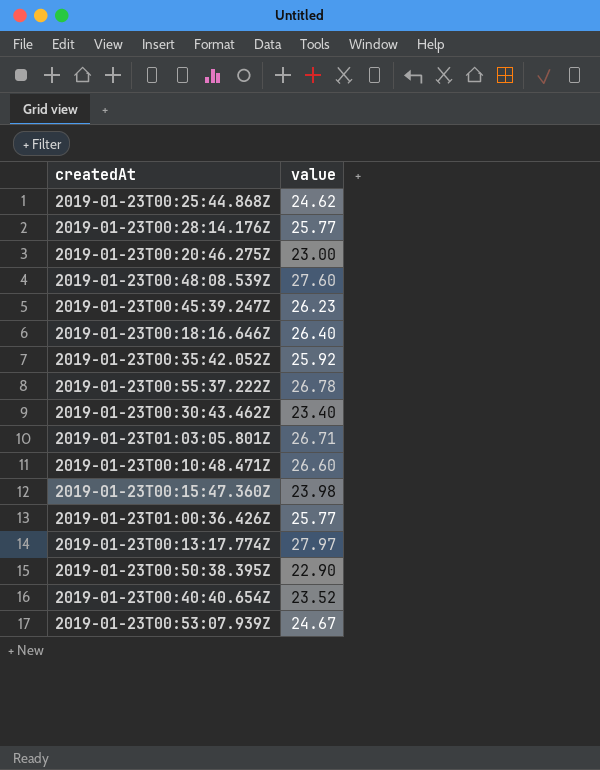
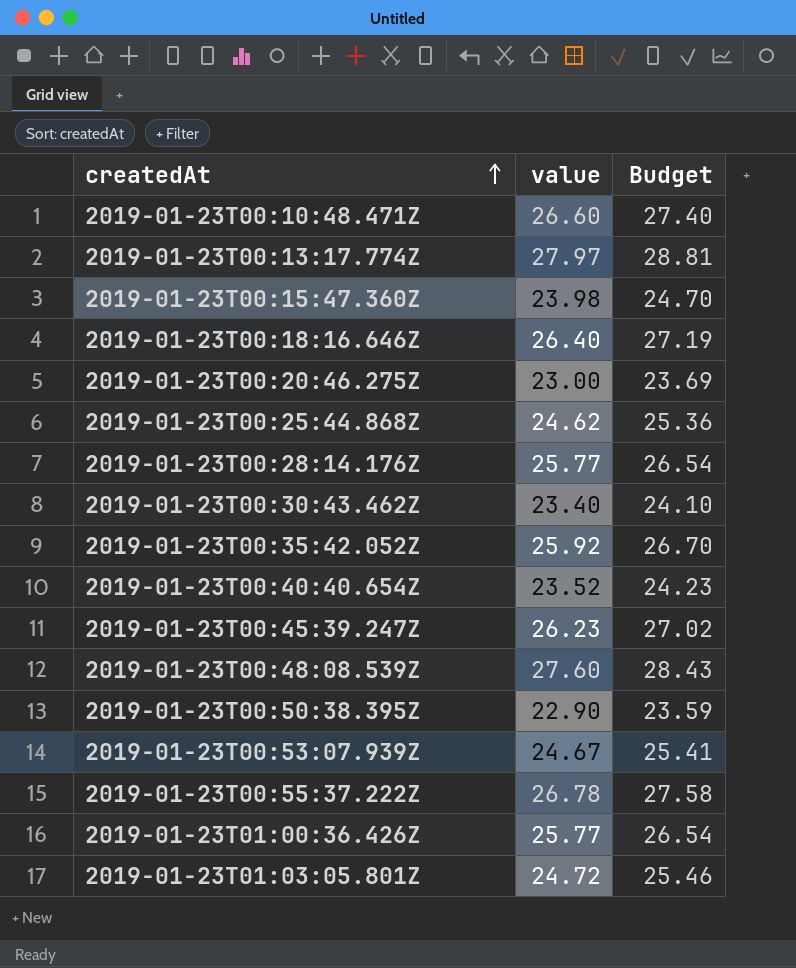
row order: none -> createdAt ascending
column Budget | formula: none -> [value] * 1.03
2019-01-23T01:03:05.801Z | value: 26.71 -> 24.72

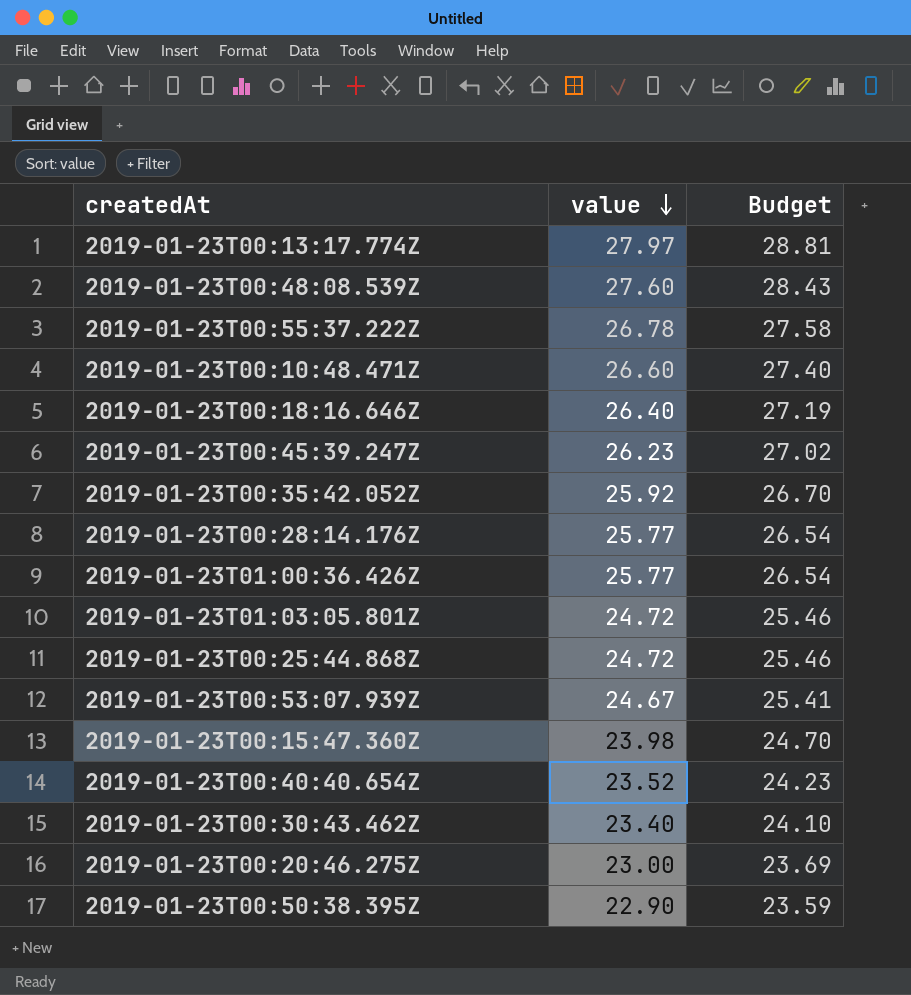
row order: createdAt ascending -> value descending
2019-01-23T00:25:44.868Z | value: 24.62 -> 24.72
2019-01-23T00:25:44.868Z | Budget: 25.36 -> 25.46

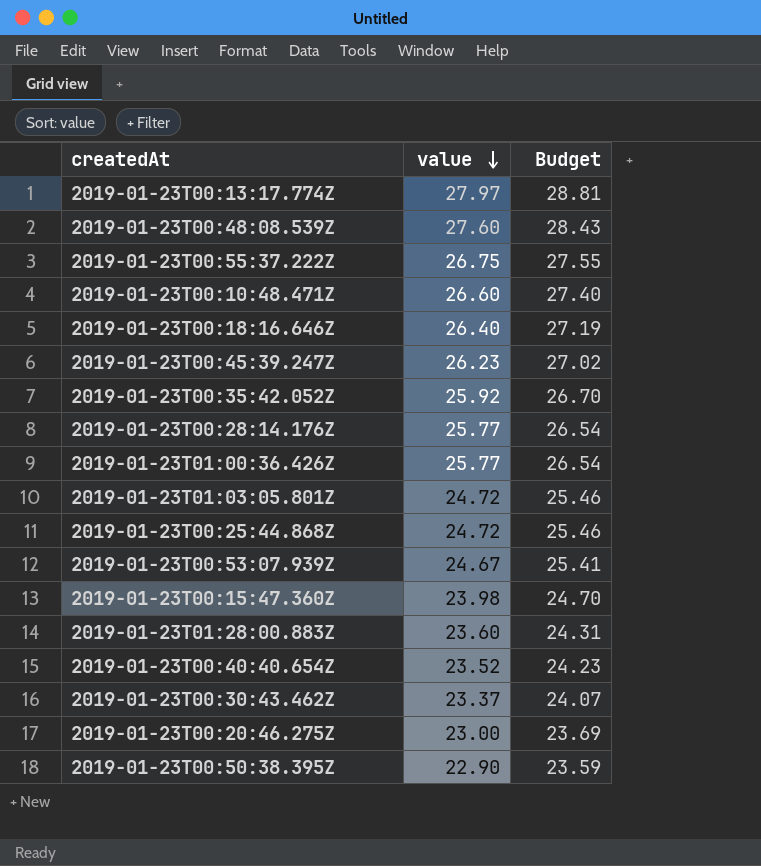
2019-01-23T00:55:37.222Z | value: 26.78 -> 26.75
2019-01-23T00:55:37.222Z | Budget: 27.58 -> 27.55
row 2019-01-23T01:28:00.883Z: none -> 23.60 | 24.31
2019-01-23T00:30:43.462Z | value: 23.40 -> 23.37
2019-01-23T00:30:43.462Z | Budget: 24.10 -> 24.07

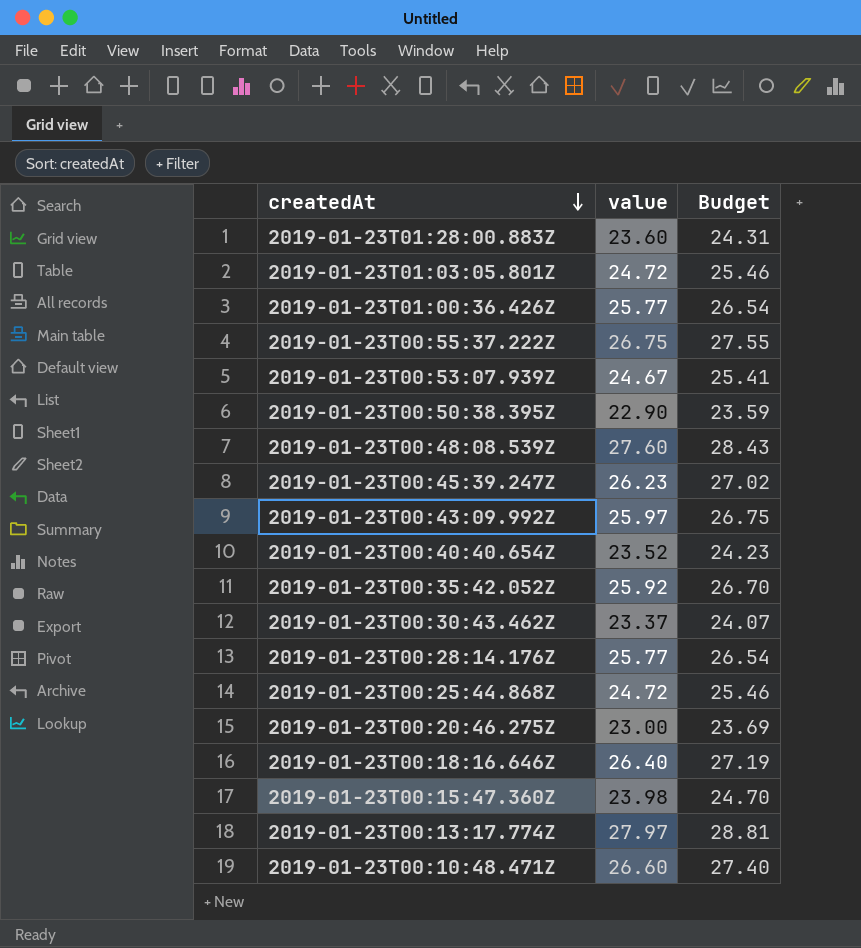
row order: value descending -> createdAt descending
row 2019-01-23T00:43:09.992Z: none -> 25.97 | 26.75

